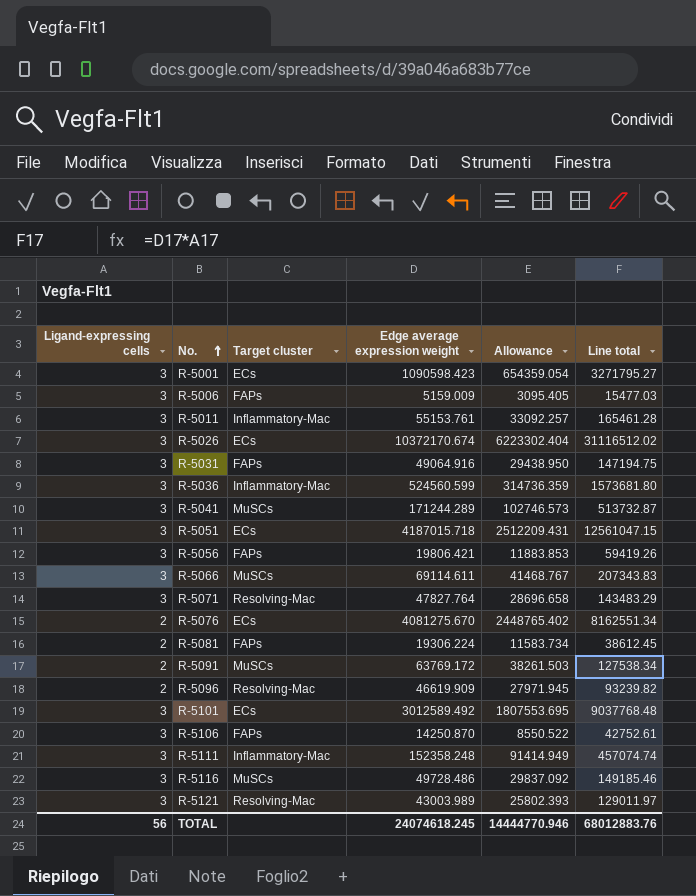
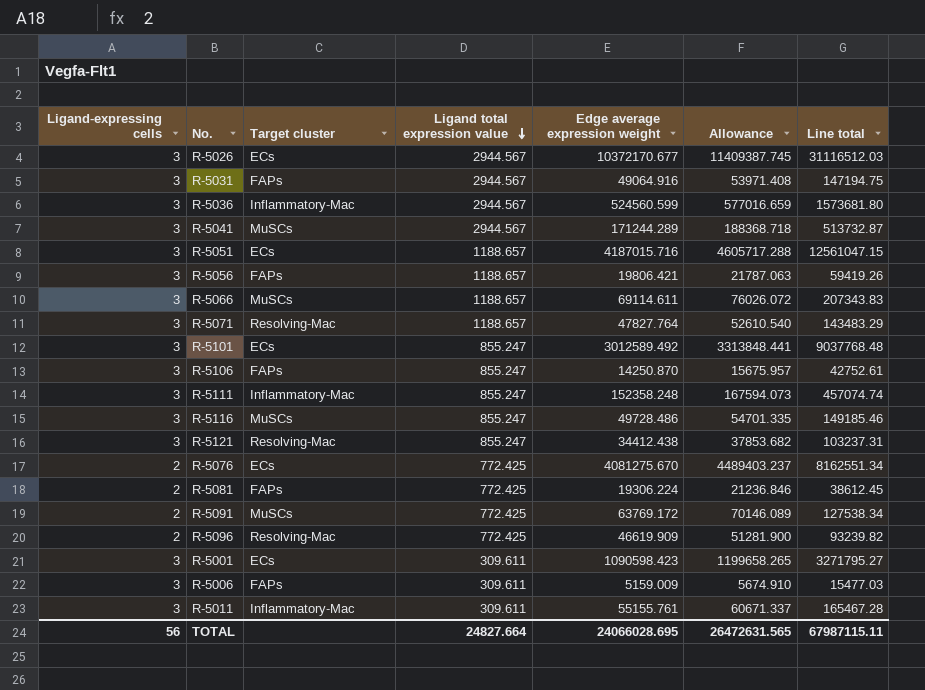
row order: No. ascending -> Ligand total expression value descending
column Ligand total expression value | position: none -> 4
column Allowance | formula: [Edge average expression weight] * 0.6 -> [Edge average expression weight] * 1.1
R-5026 | Edge average expression weight: 10372170.674 -> 10372170.677
R-5026 | Line total: 31116512.02 -> 31116512.03
R-5051 | Edge average expression weight: 4187015.718 -> 4187015.716
R-5121 | Edge average expression weight: 43003.989 -> 34412.438
R-5121 | Line total: 129011.97 -> 103237.31
R-5011 | Edge average expression weight: 55153.761 -> 55155.761
R-5011 | Line total: 165461.28 -> 165467.28
TOTAL | Edge average expression weight: 24074618.245 -> 24066028.695
TOTAL | Allowance: 14444770.946 -> 26472631.565
TOTAL | Line total: 68012883.76 -> 67987115.11

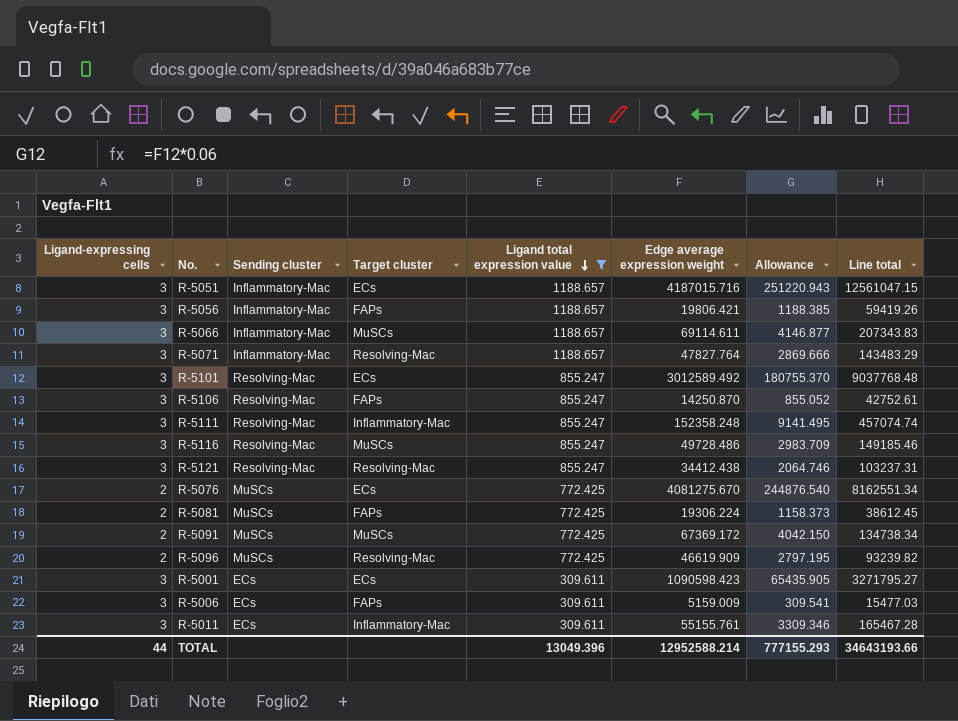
filter: none -> Ligand total expression value != 2944.567
column Sending cluster | position: none -> 3
column Allowance | formula: [Edge average expression weight] * 1.1 -> [Edge average expression weight] * 0.06
R-5091 | Edge average expression weight: 63769.172 -> 67369.172
R-5091 | Line total: 127538.34 -> 134738.34
TOTAL | Ligand-expressing cells: 56 -> 44
TOTAL | Ligand total expression value: 24827.664 -> 13049.396
TOTAL | Edge average expression weight: 24066028.695 -> 12952588.214
TOTAL | Allowance: 26472631.565 -> 777155.293
TOTAL | Line total: 67987115.11 -> 34643193.66

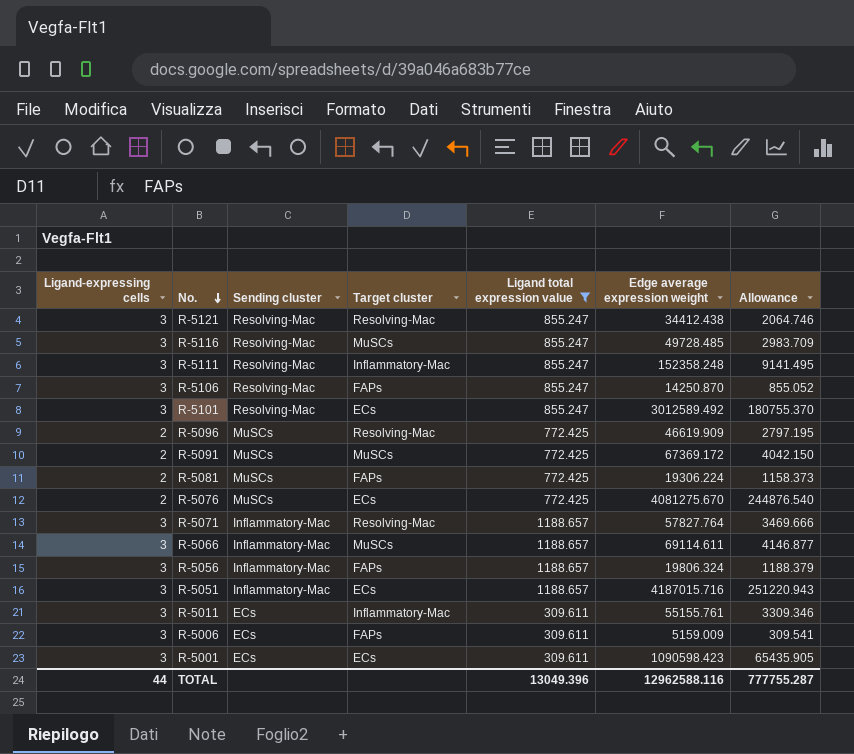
row order: Ligand total expression value descending -> No. descending
column Line total | formula: [Ligand-expressing cells] * [Edge average expression weight] -> none
R-5116 | Edge average expression weight: 49728.486 -> 49728.485
R-5071 | Edge average expression weight: 47827.764 -> 57827.764
R-5071 | Allowance: 2869.666 -> 3469.666
R-5056 | Edge average expression weight: 19806.421 -> 19806.324
R-5056 | Allowance: 1188.385 -> 1188.379
TOTAL | Edge average expression weight: 12952588.214 -> 12962588.116
TOTAL | Allowance: 777155.293 -> 777755.287

